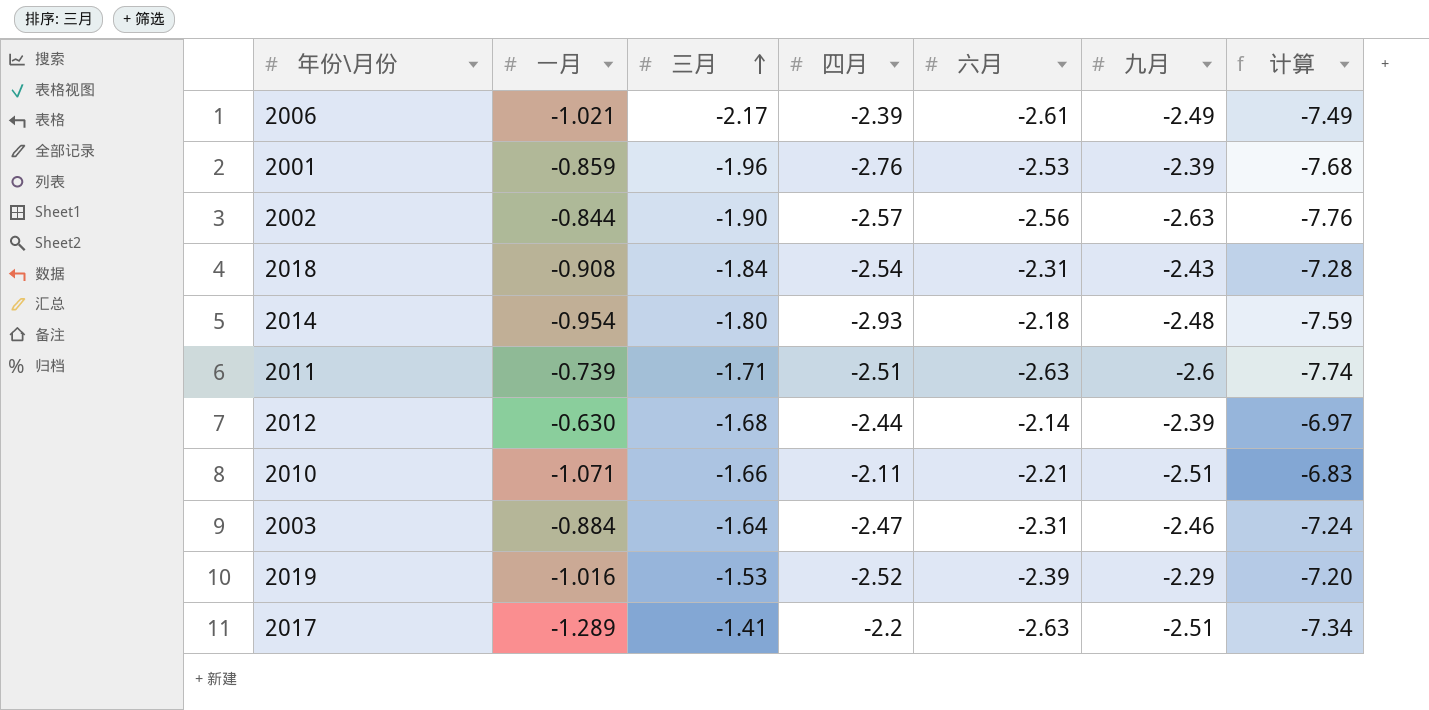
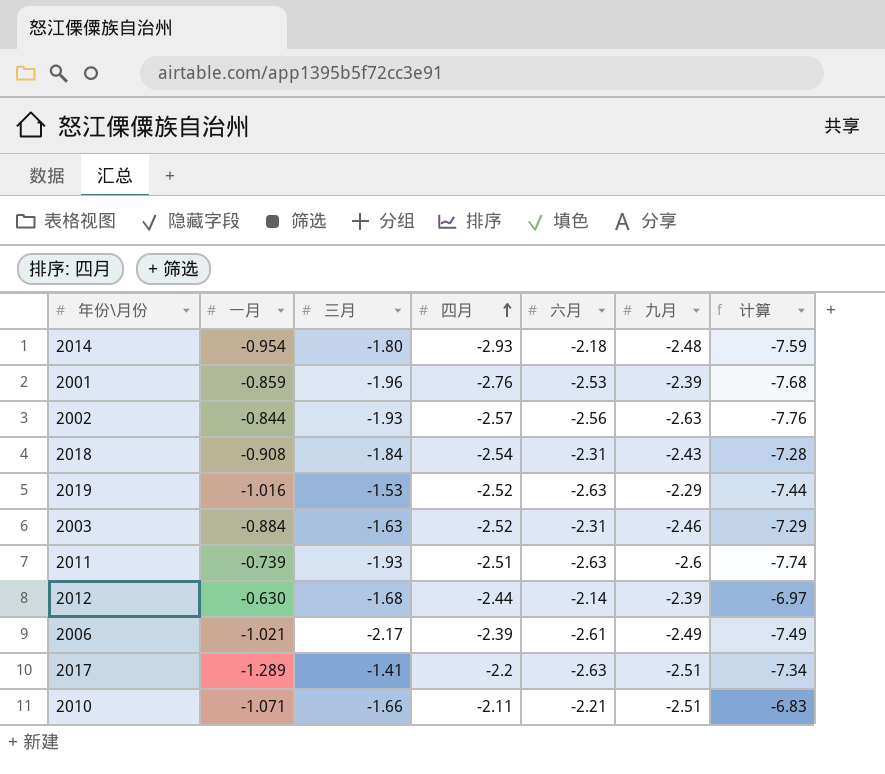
row order: 三月 ascending -> 四月 ascending
2002 | 三月: -1.90 -> -1.93
2019 | 六月: -2.39 -> -2.63
2019 | 计算: -7.20 -> -7.44
2003 | 三月: -1.64 -> -1.63
2003 | 四月: -2.47 -> -2.52
2003 | 计算: -7.24 -> -7.29
2011 | 三月: -1.71 -> -1.93

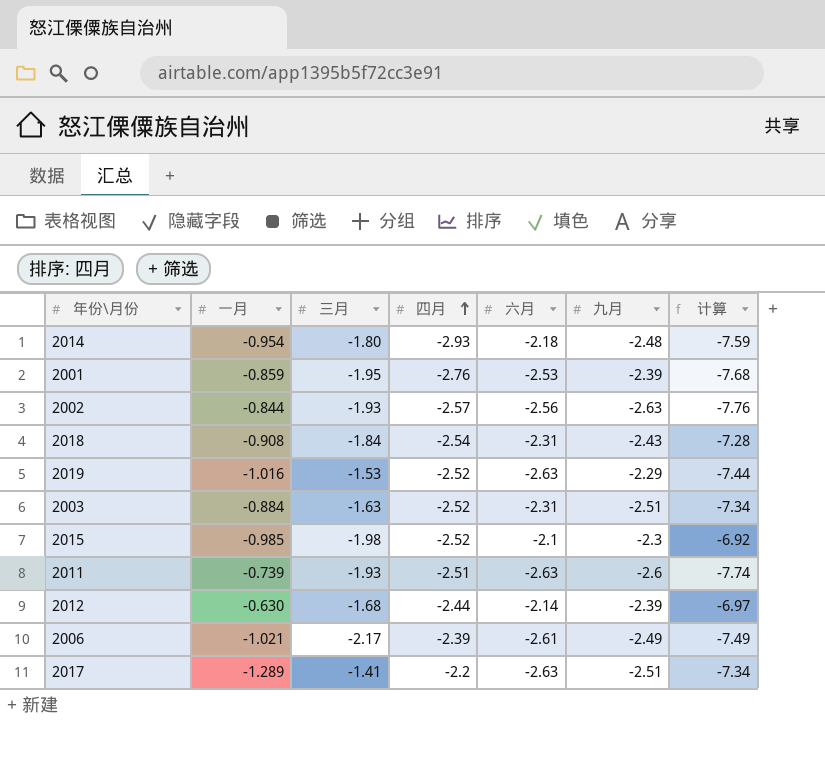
row 2010: -1.071 | -1.66 | -2.11 | -2.21 | -2.51 | -6.83 -> none
2001 | 三月: -1.96 -> -1.95
2003 | 九月: -2.46 -> -2.51
2003 | 计算: -7.29 -> -7.34
row 2015: none -> -0.985 | -1.98 | -2.52 | -2.1 | -2.3 | -6.92

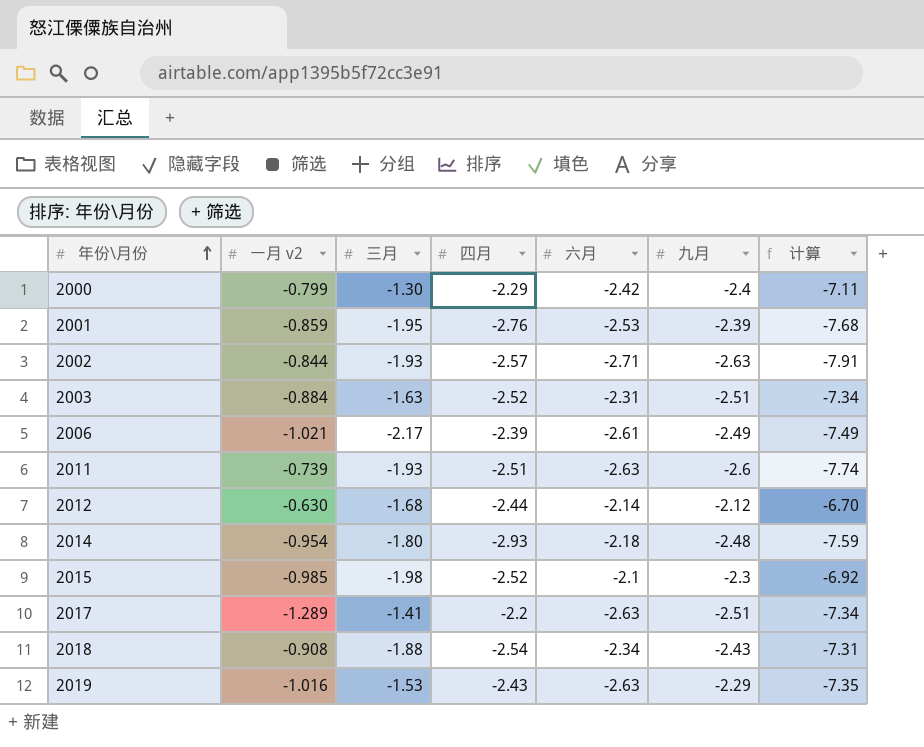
row order: 四月 ascending -> 年份\月份 ascending
column name: 一月 -> 一月 v2
row 2000: none -> -0.799 | -1.30 | -2.29 | -2.42 | -2.4 | -7.11
2002 | 六月: -2.56 -> -2.71
2002 | 计算: -7.76 -> -7.91
2012 | 九月: -2.39 -> -2.12
2012 | 计算: -6.97 -> -6.70
2018 | 三月: -1.84 -> -1.88
2018 | 六月: -2.31 -> -2.34
2018 | 计算: -7.28 -> -7.31
2019 | 四月: -2.52 -> -2.43
2019 | 计算: -7.44 -> -7.35

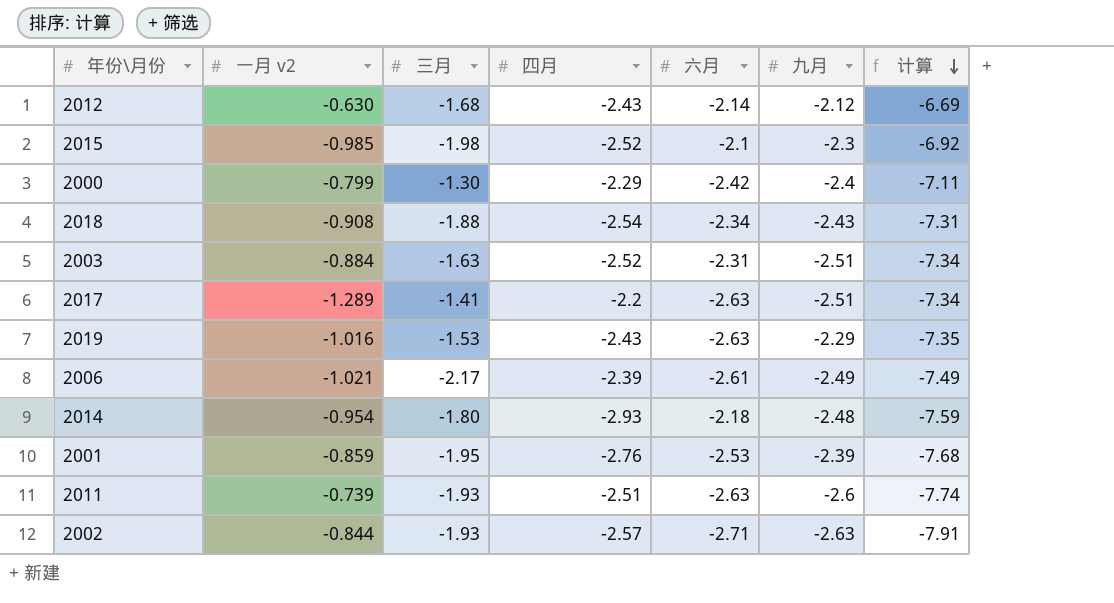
row order: 年份\月份 ascending -> 计算 descending
2012 | 四月: -2.44 -> -2.43
2012 | 计算: -6.70 -> -6.69

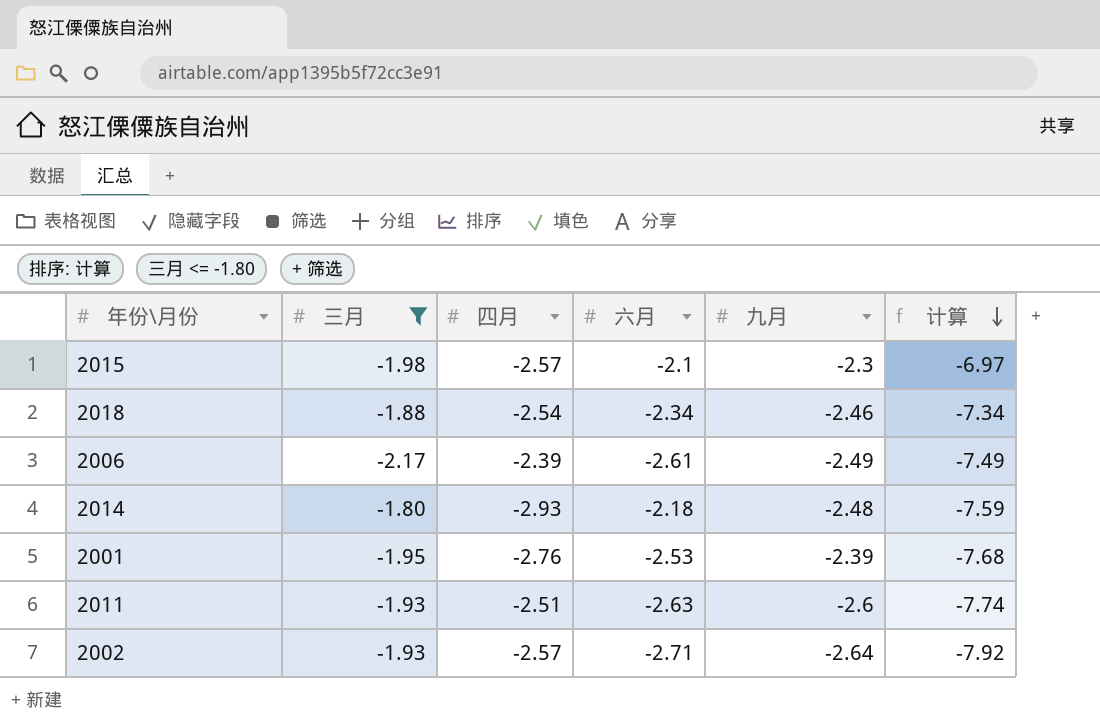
filter: none -> 三月 <= -1.80
column 一月 v2 | position: 2 -> none
2015 | 四月: -2.52 -> -2.57
2015 | 计算: -6.92 -> -6.97
2018 | 九月: -2.43 -> -2.46
2018 | 计算: -7.31 -> -7.34
2002 | 九月: -2.63 -> -2.64
2002 | 计算: -7.91 -> -7.92

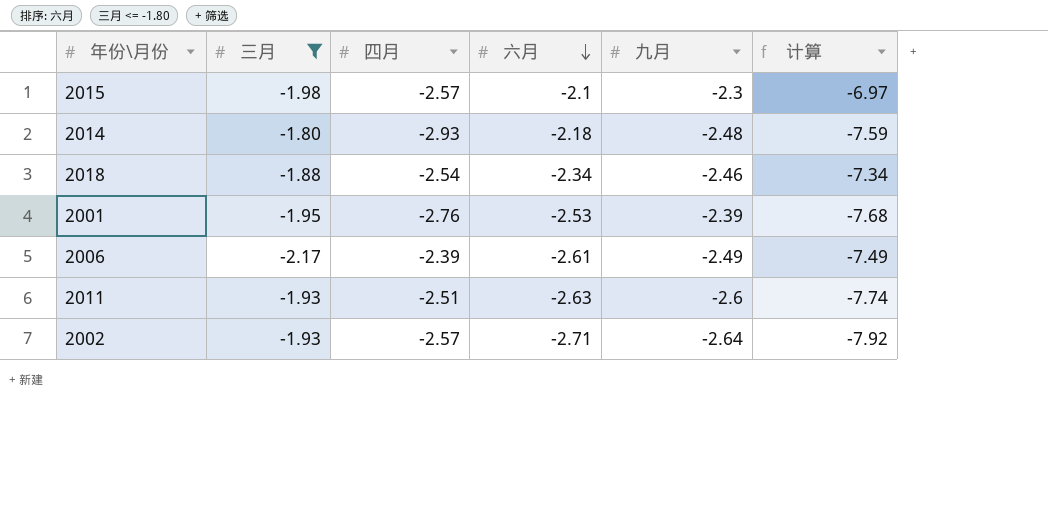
row order: 计算 descending -> 六月 descending

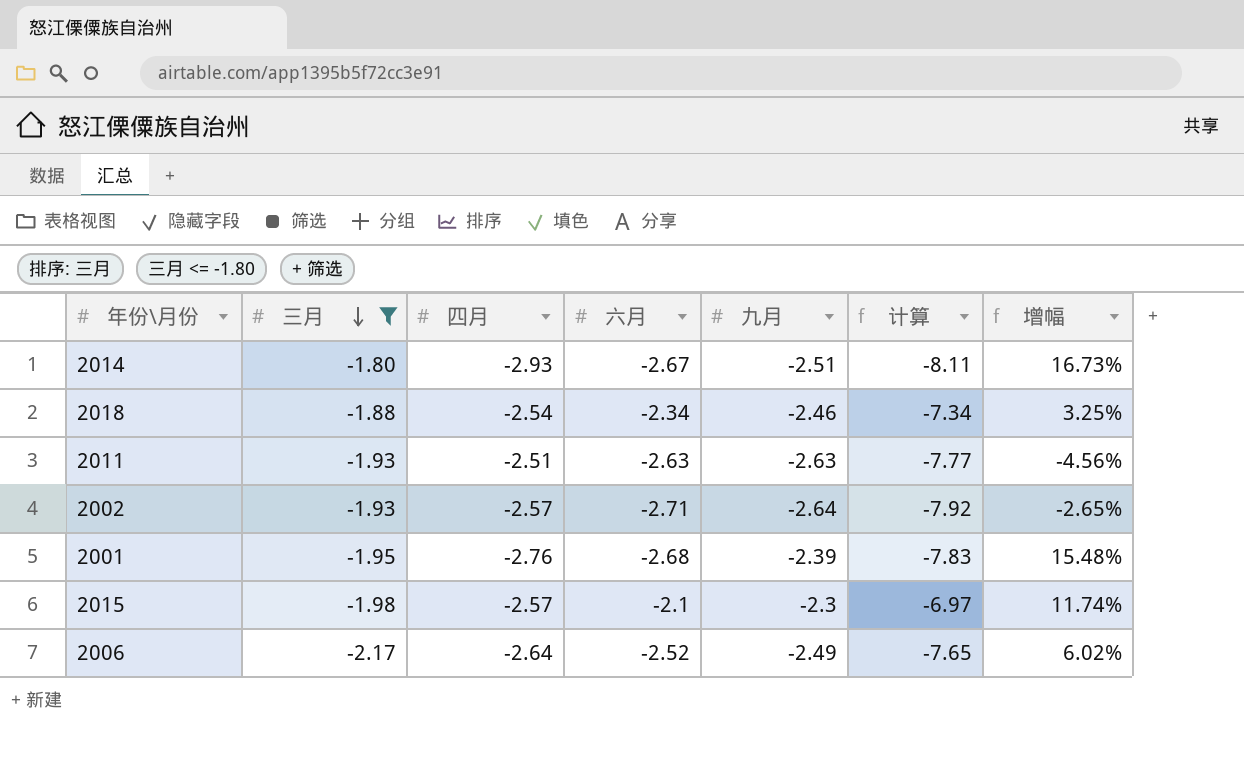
row order: 六月 descending -> 三月 descending
column 增幅 | formula: none -> ([四月] - [九月]) / [九月]
2014 | 六月: -2.18 -> -2.67
2014 | 九月: -2.48 -> -2.51
2014 | 计算: -7.59 -> -8.11
2011 | 九月: -2.6 -> -2.63
2011 | 计算: -7.74 -> -7.77
2001 | 六月: -2.53 -> -2.68
2001 | 计算: -7.68 -> -7.83
2006 | 四月: -2.39 -> -2.64
2006 | 六月: -2.61 -> -2.52
2006 | 计算: -7.49 -> -7.65

